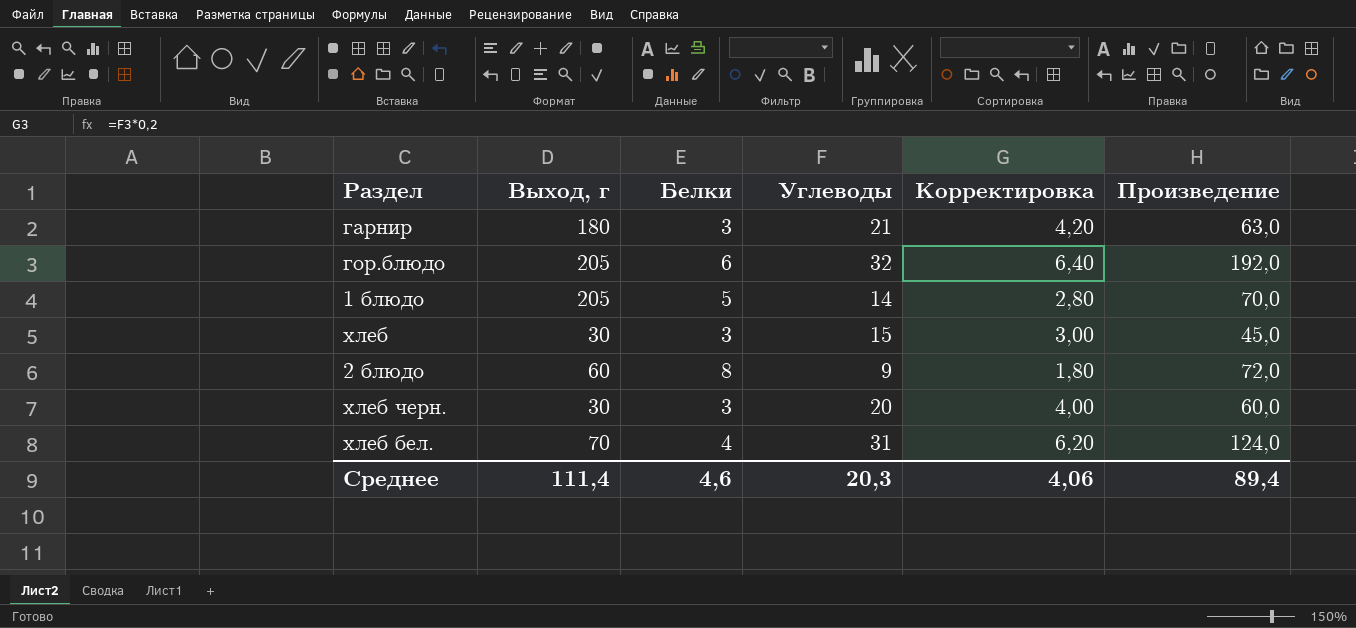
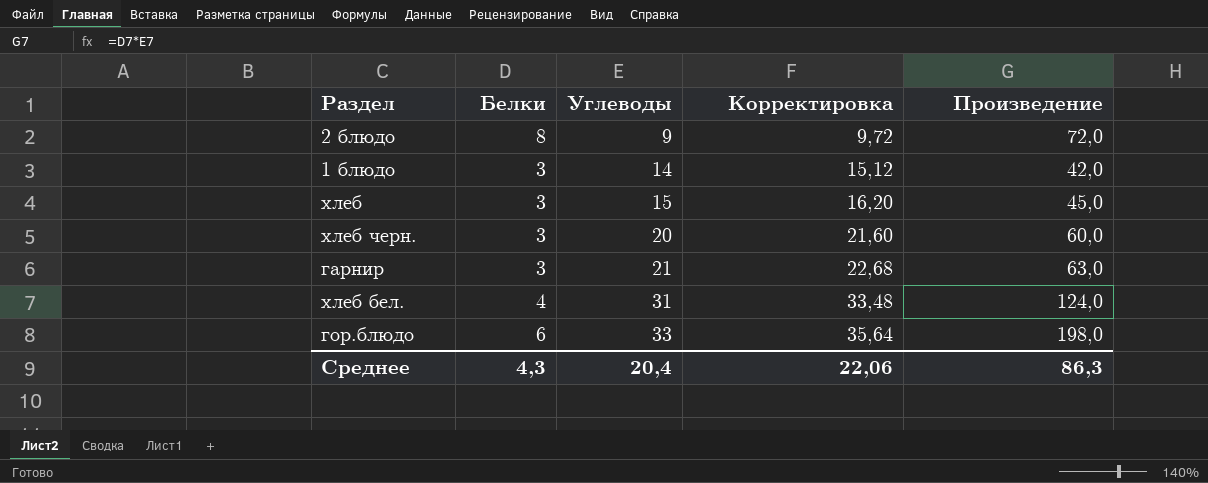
row order: none -> Углеводы ascending
column Выход, г | position: 2 -> none
column Корректировка | formula: [Углеводы] * 0,2 -> [Углеводы] * 1,08
1 блюдо | Белки: 5 -> 3
1 блюдо | Произведение: 70,0 -> 42,0
гор.блюдо | Углеводы: 32 -> 33
гор.блюдо | Произведение: 192,0 -> 198,0
Среднее | Белки: 4,6 -> 4,3
Среднее | Углеводы: 20,3 -> 20,4
Среднее | Корректировка: 4,06 -> 22,06
Среднее | Произведение: 89,4 -> 86,3

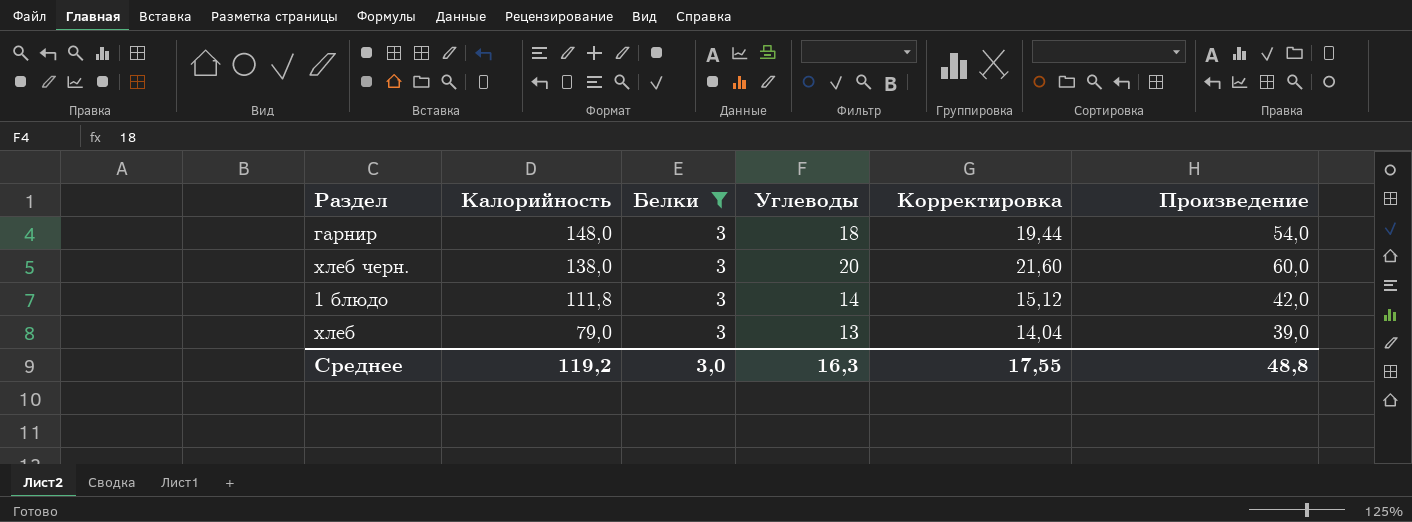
filter: none -> Белки = 3
row order: Углеводы ascending -> Калорийность descending
column Калорийность | position: none -> 2
гарнир | Углеводы: 21 -> 18
гарнир | Корректировка: 22,68 -> 19,44
гарнир | Произведение: 63,0 -> 54,0
хлеб | Углеводы: 15 -> 13
хлеб | Корректировка: 16,20 -> 14,04
хлеб | Произведение: 45,0 -> 39,0
Среднее | Белки: 4,3 -> 3,0
Среднее | Углеводы: 20,4 -> 16,3
Среднее | Корректировка: 22,06 -> 17,55
Среднее | Произведение: 86,3 -> 48,8

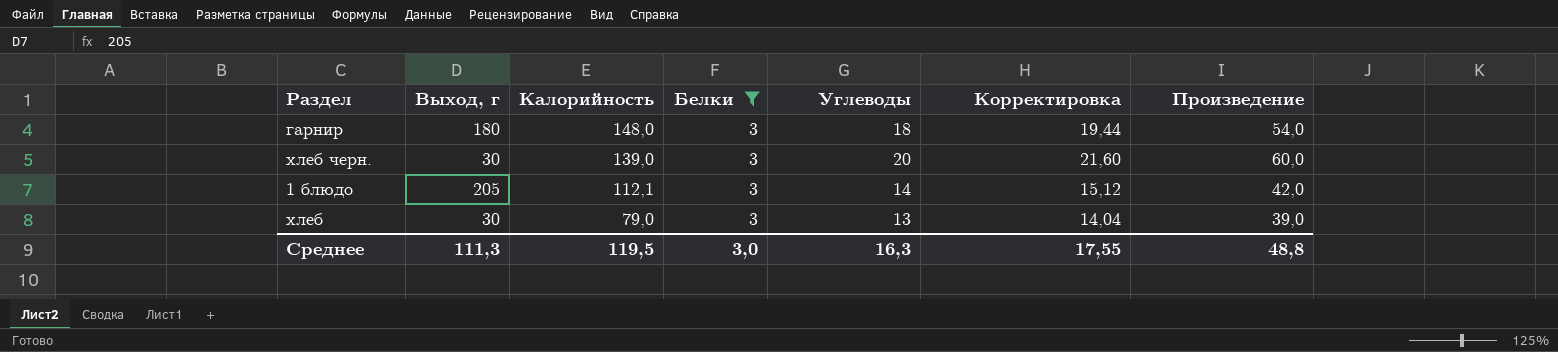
column Выход, г | position: none -> 2
хлеб черн. | Калорийность: 138,0 -> 139,0
1 блюдо | Калорийность: 111,8 -> 112,1
Среднее | Калорийность: 119,2 -> 119,5

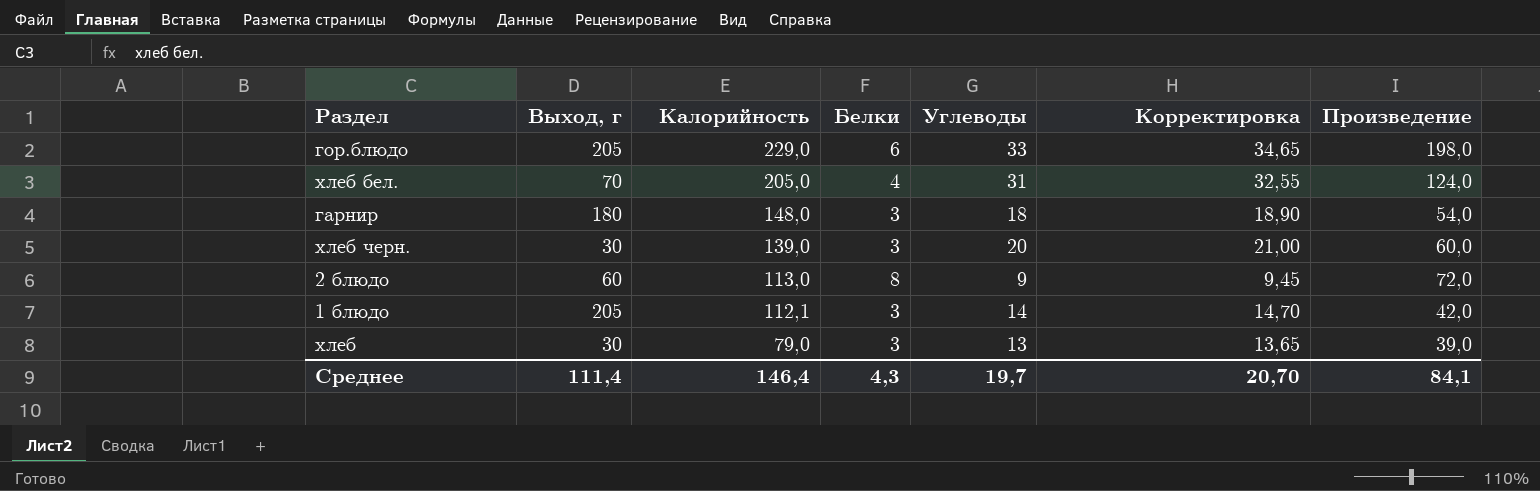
filter: Белки = 3 -> none
column Корректировка | formula: [Углеводы] * 1,08 -> [Углеводы] * 1,05
Среднее | Выход, г: 111,3 -> 111,4
Среднее | Калорийность: 119,5 -> 146,4
Среднее | Белки: 3,0 -> 4,3
Среднее | Углеводы: 16,3 -> 19,7
Среднее | Корректировка: 17,55 -> 20,70
Среднее | Произведение: 48,8 -> 84,1

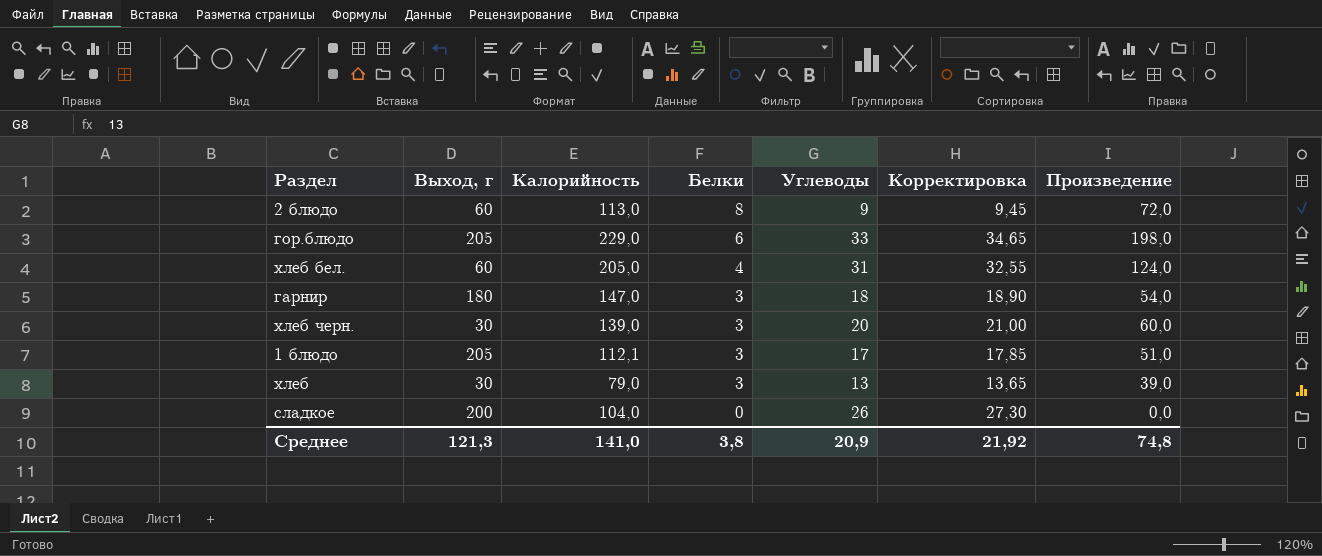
row order: Калорийность descending -> Белки descending
хлеб бел. | Выход, г: 70 -> 60
гарнир | Калорийность: 148,0 -> 147,0
1 блюдо | Углеводы: 14 -> 17
1 блюдо | Корректировка: 14,70 -> 17,85
1 блюдо | Произведение: 42,0 -> 51,0
row сладкое: none -> 200 | 104,0 | 0 | 26 | 27,30 | 0,0
Среднее | Выход, г: 111,4 -> 121,3
Среднее | Калорийность: 146,4 -> 141,0
Среднее | Белки: 4,3 -> 3,8
Среднее | Углеводы: 19,7 -> 20,9
Среднее | Корректировка: 20,70 -> 21,92
Среднее | Произведение: 84,1 -> 74,8

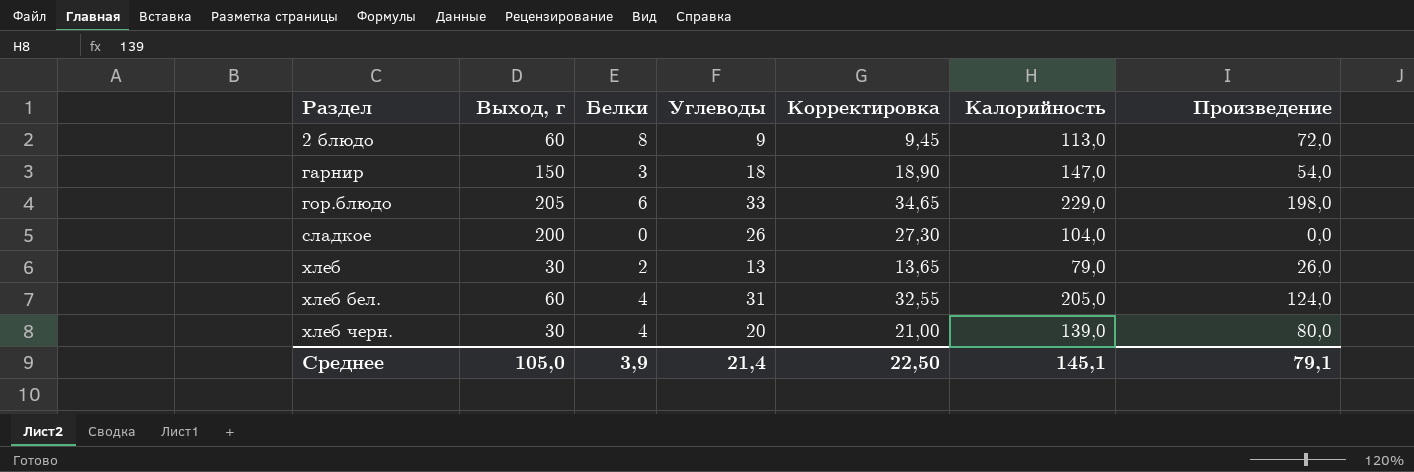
row order: Белки descending -> Раздел ascending
column Калорийность | position: 3 -> 6
row 1 блюдо: 205 | 112,1 | 3 | 17 | 17,85 | 51,0 -> none
гарнир | Выход, г: 180 -> 150
хлеб | Белки: 3 -> 2
хлеб | Произведение: 39,0 -> 26,0
хлеб черн. | Белки: 3 -> 4
хлеб черн. | Произведение: 60,0 -> 80,0
Среднее | Выход, г: 121,3 -> 105,0
Среднее | Белки: 3,8 -> 3,9
Среднее | Углеводы: 20,9 -> 21,4
Среднее | Корректировка: 21,92 -> 22,50
Среднее | Калорийность: 141,0 -> 145,1
Среднее | Произведение: 74,8 -> 79,1

